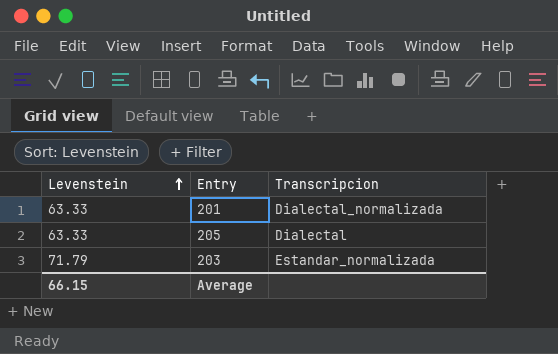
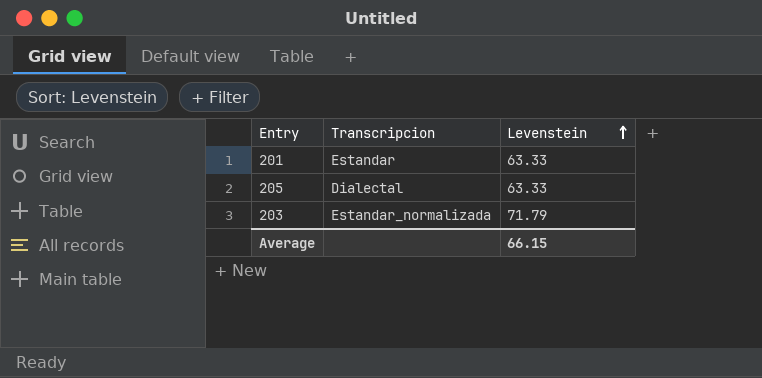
column Levenstein | position: 1 -> 3
201 | Transcripcion: Dialectal_normalizada -> Estandar

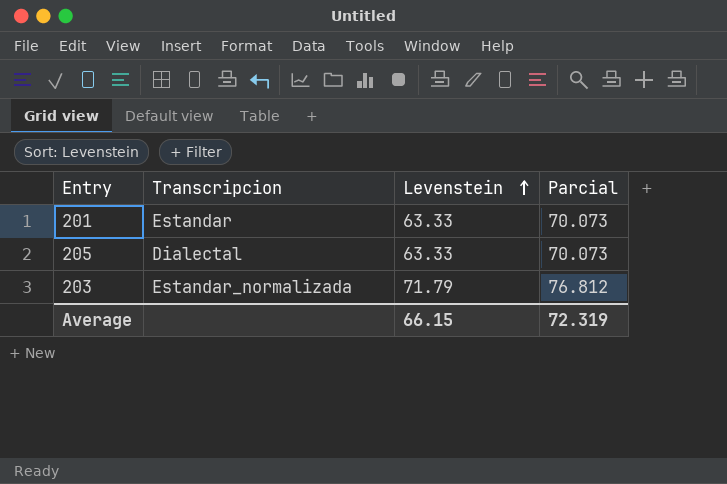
column Parcial | position: none -> 4

